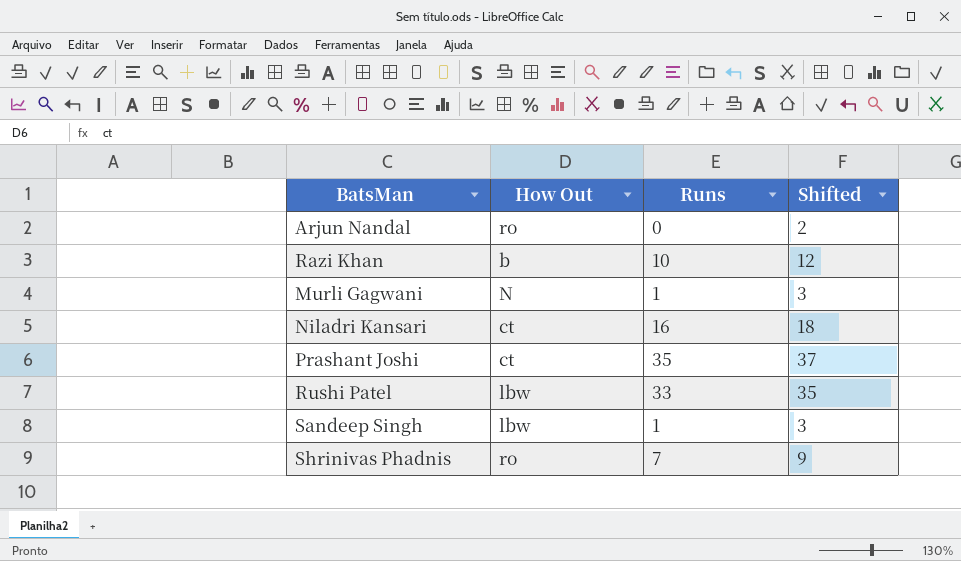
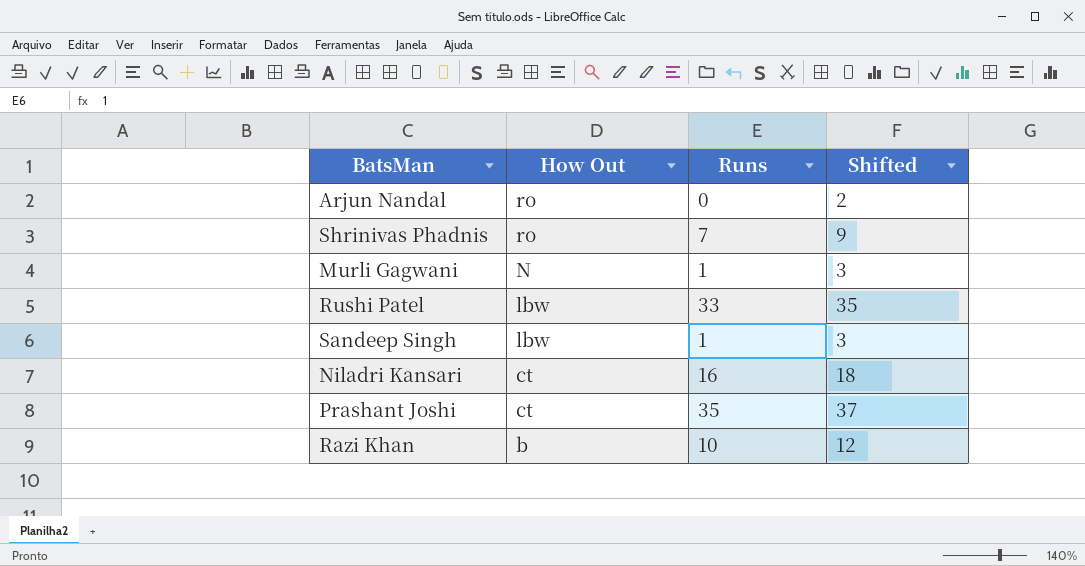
row order: none -> How Out descending

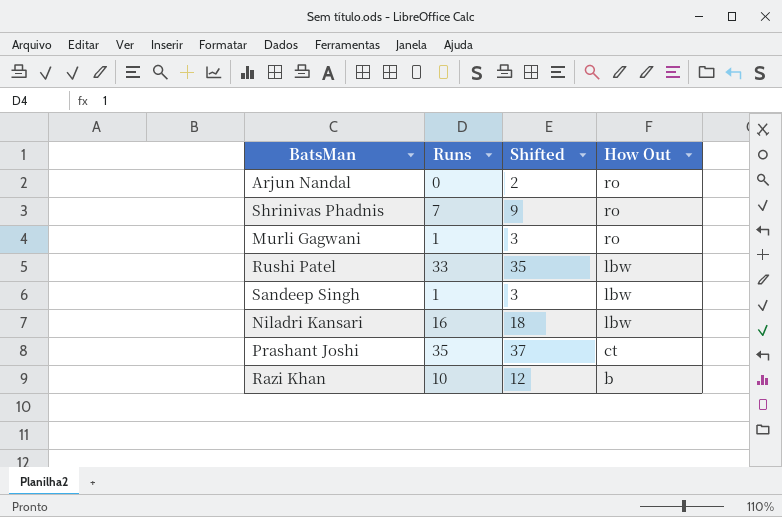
column How Out | position: 2 -> 4
Murli Gagwani | How Out: N -> ro
Niladri Kansari | How Out: ct -> lbw

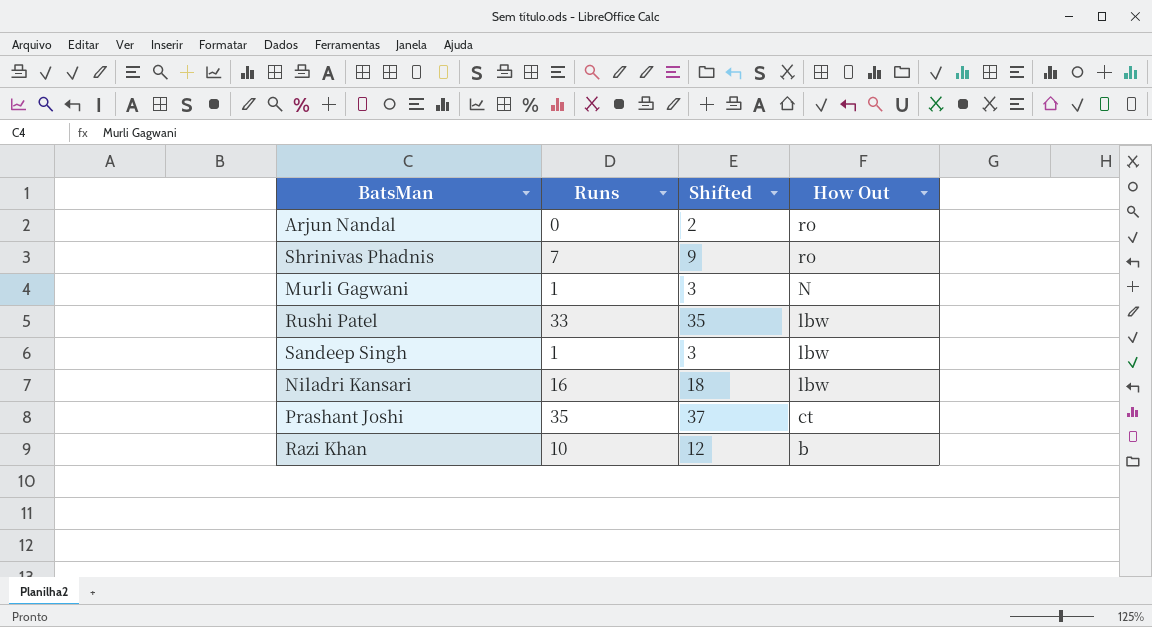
Murli Gagwani | How Out: ro -> N

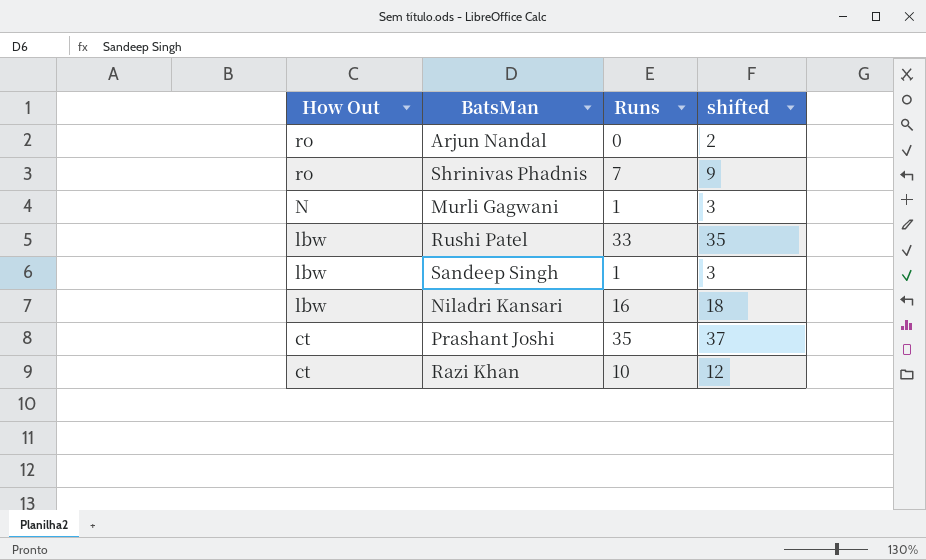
column How Out | position: 4 -> 1
column name: Shifted -> shifted
Razi Khan | How Out: b -> ct

